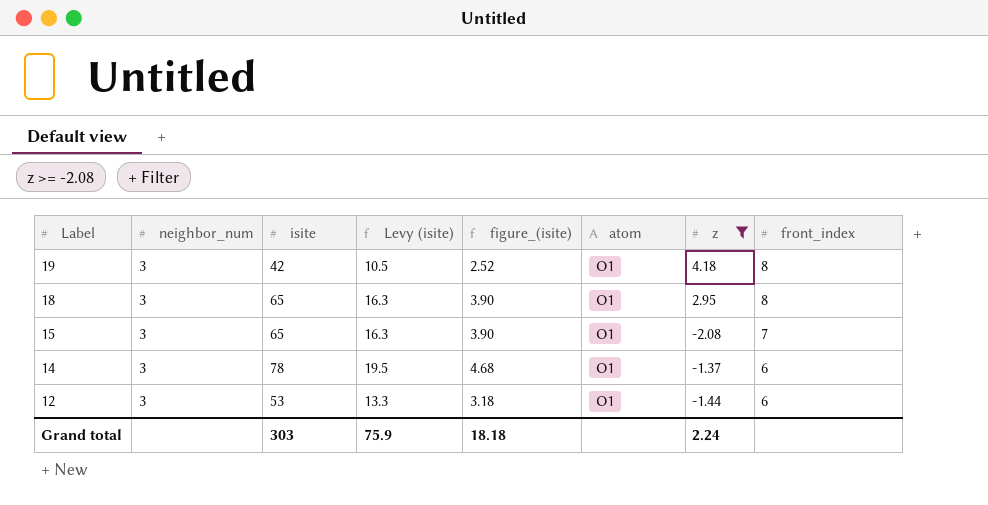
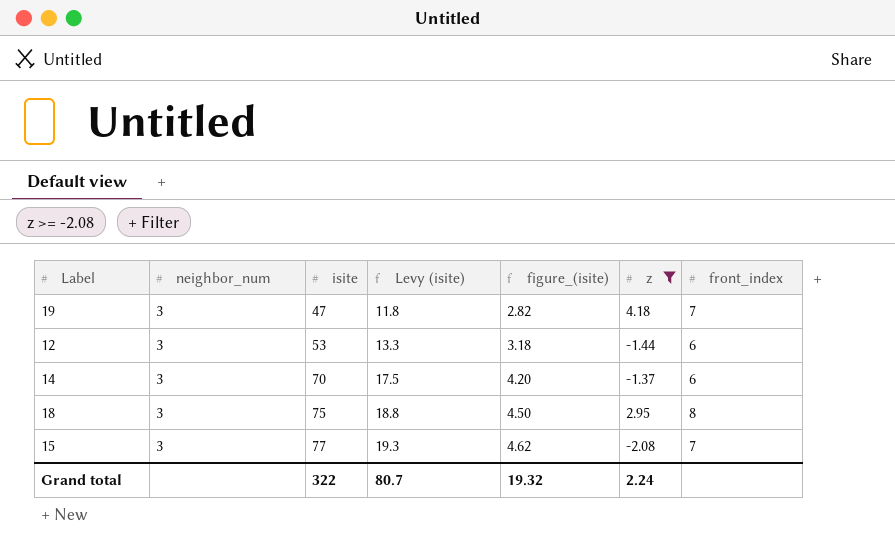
row order: Label descending -> isite ascending
column atom | position: 6 -> none
19 | isite: 42 -> 47
19 | Levy (isite): 10.5 -> 11.8
19 | figure_(isite): 2.52 -> 2.82
19 | front_index: 8 -> 7
14 | isite: 78 -> 70
14 | Levy (isite): 19.5 -> 17.5
14 | figure_(isite): 4.68 -> 4.20
18 | isite: 65 -> 75
18 | Levy (isite): 16.3 -> 18.8
18 | figure_(isite): 3.90 -> 4.50
15 | isite: 65 -> 77
15 | Levy (isite): 16.3 -> 19.3
15 | figure_(isite): 3.90 -> 4.62
Grand total | isite: 303 -> 322
Grand total | Levy (isite): 75.9 -> 80.7
Grand total | figure_(isite): 18.18 -> 19.32

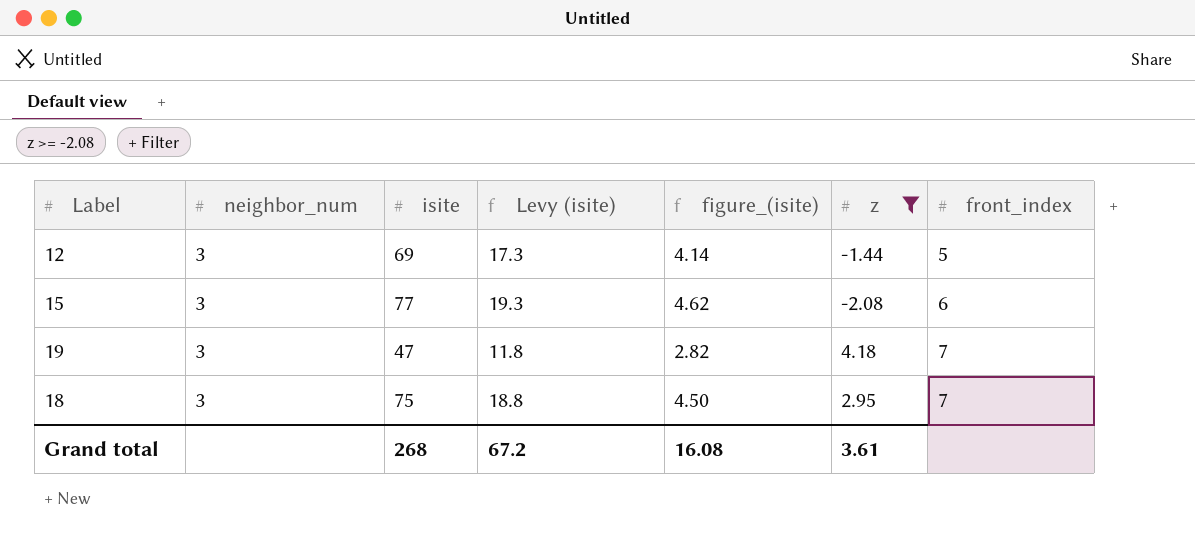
row order: isite ascending -> front_index ascending
row 14: 3 | 70 | 17.5 | 4.20 | -1.37 | 6 -> none
12 | isite: 53 -> 69
12 | Levy (isite): 13.3 -> 17.3
12 | figure_(isite): 3.18 -> 4.14
12 | front_index: 6 -> 5
15 | front_index: 7 -> 6
18 | front_index: 8 -> 7
Grand total | isite: 322 -> 268
Grand total | Levy (isite): 80.7 -> 67.2
Grand total | figure_(isite): 19.32 -> 16.08
Grand total | z: 2.24 -> 3.61

